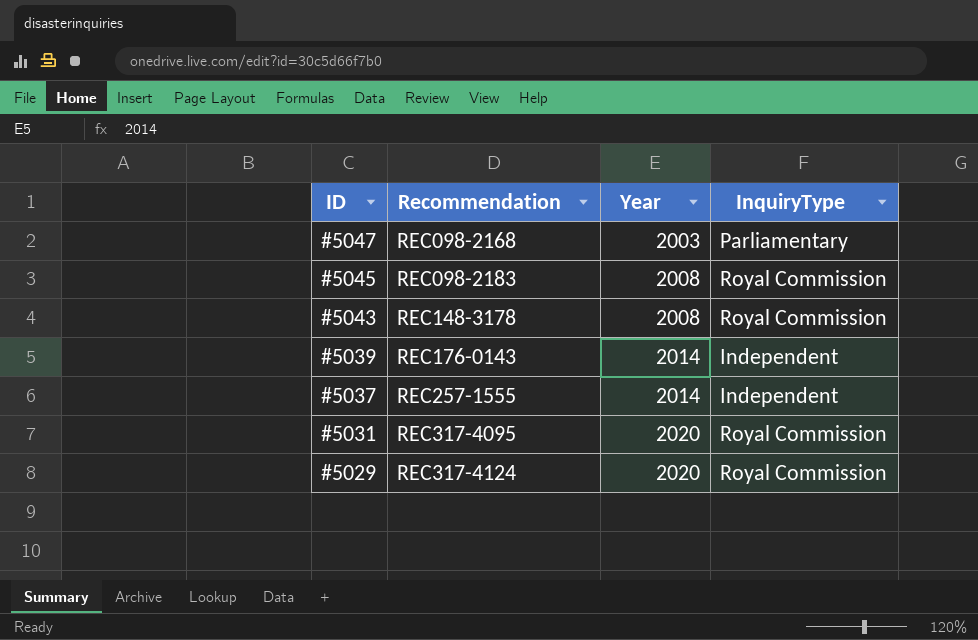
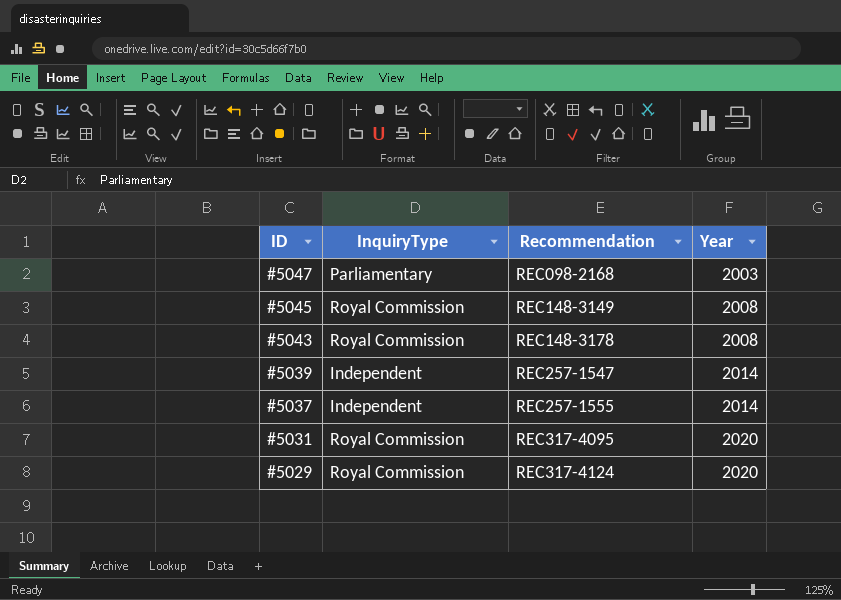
column InquiryType | position: 4 -> 2
#5045 | Recommendation: REC098-2183 -> REC148-3149
#5039 | Recommendation: REC176-0143 -> REC257-1547

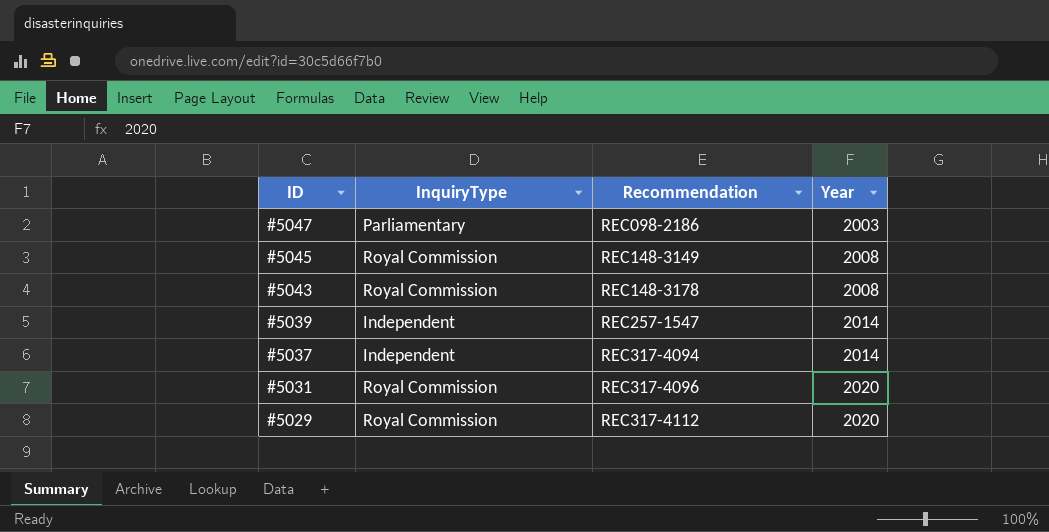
#5047 | Recommendation: REC098-2168 -> REC098-2186
#5037 | Recommendation: REC257-1555 -> REC317-4094
#5031 | Recommendation: REC317-4095 -> REC317-4096
#5029 | Recommendation: REC317-4124 -> REC317-4112

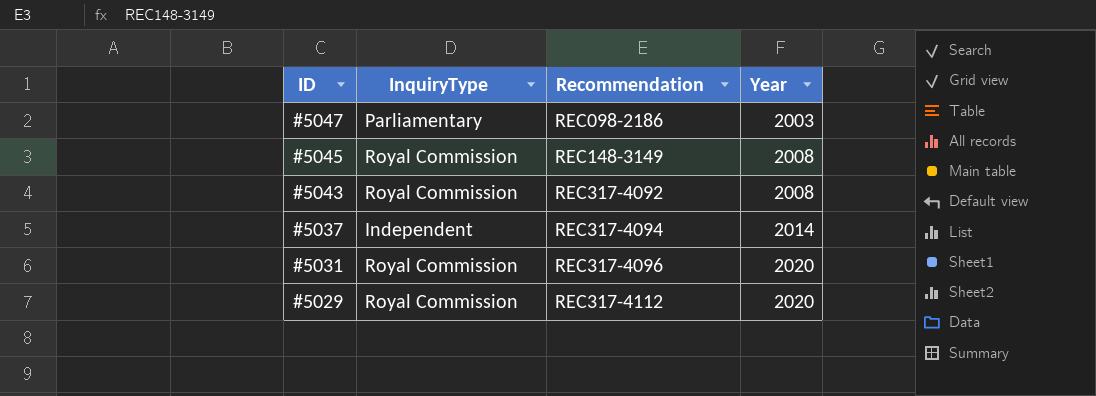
row #5039: Independent | REC257-1547 | 2014 -> none
#5043 | Recommendation: REC148-3178 -> REC317-4092

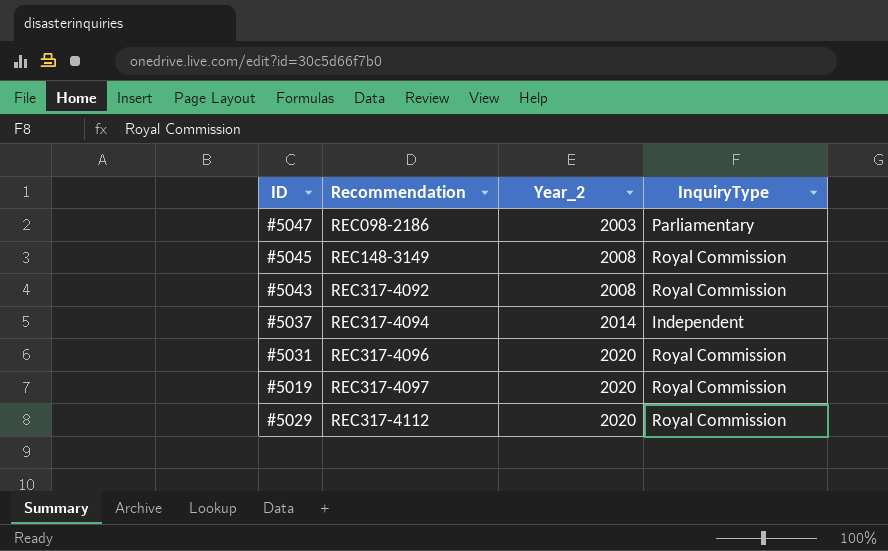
column name: Year -> Year_2
column InquiryType | position: 2 -> 4
row #5019: none -> REC317-4097 | 2020 | Royal Commission

